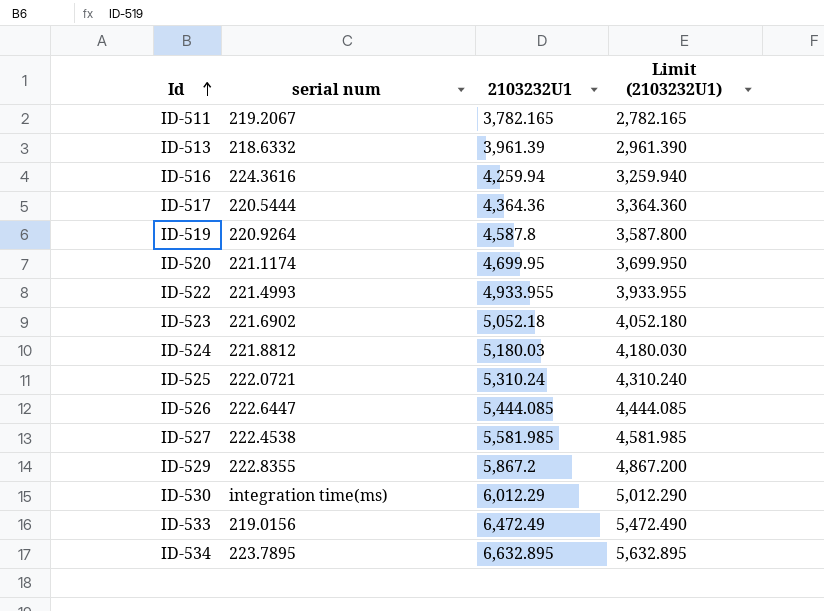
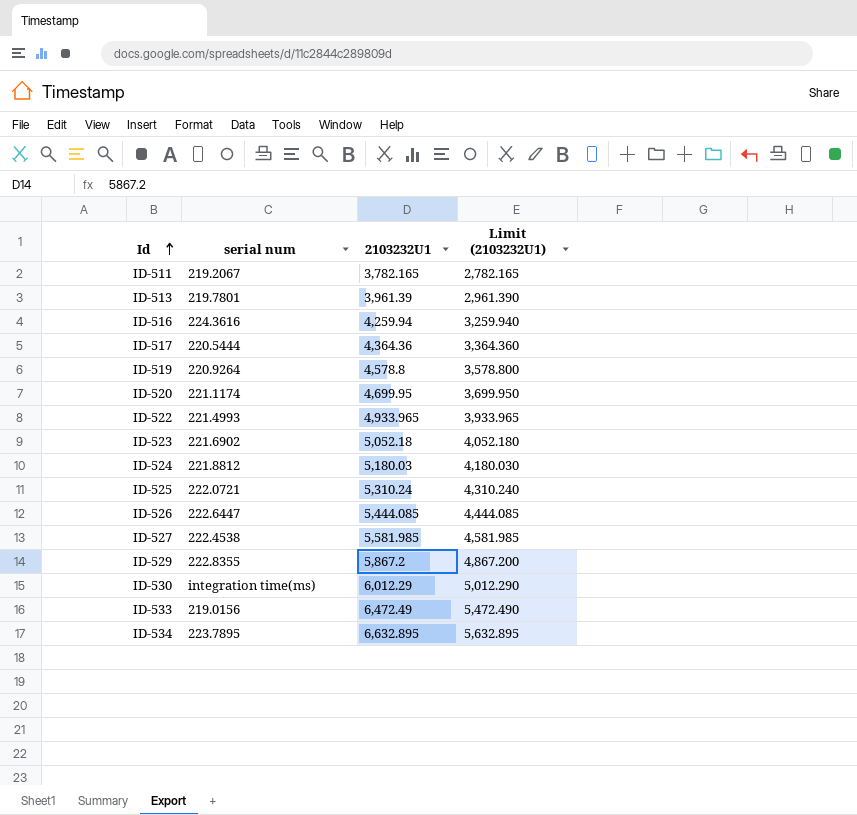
ID-513 | serial num: 218.6332 -> 219.7801
ID-519 | 2103232U1: 4,587.8 -> 4,578.8
ID-519 | Limit (2103232U1): 3,587.800 -> 3,578.800
ID-522 | 2103232U1: 4,933.955 -> 4,933.965
ID-522 | Limit (2103232U1): 3,933.955 -> 3,933.965

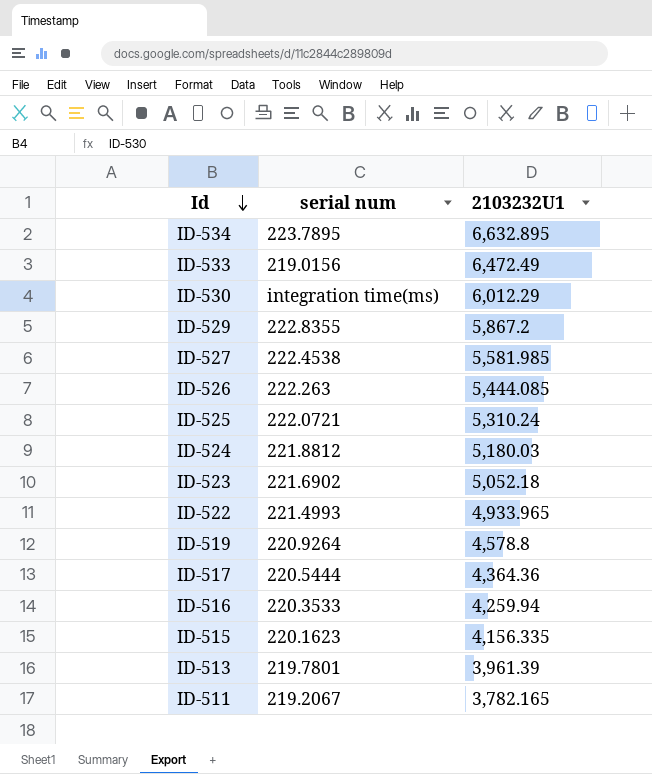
row order: Id ascending -> Id descending
column Limit (2103232U1) | formula: [2103232U1] - 1000 -> none
row ID-520: 221.1174 | 4,699.95 | 3,699.950 -> none
ID-526 | serial num: 222.6447 -> 222.263
ID-516 | serial num: 224.3616 -> 220.3533
row ID-515: none -> 220.1623 | 4,156.335

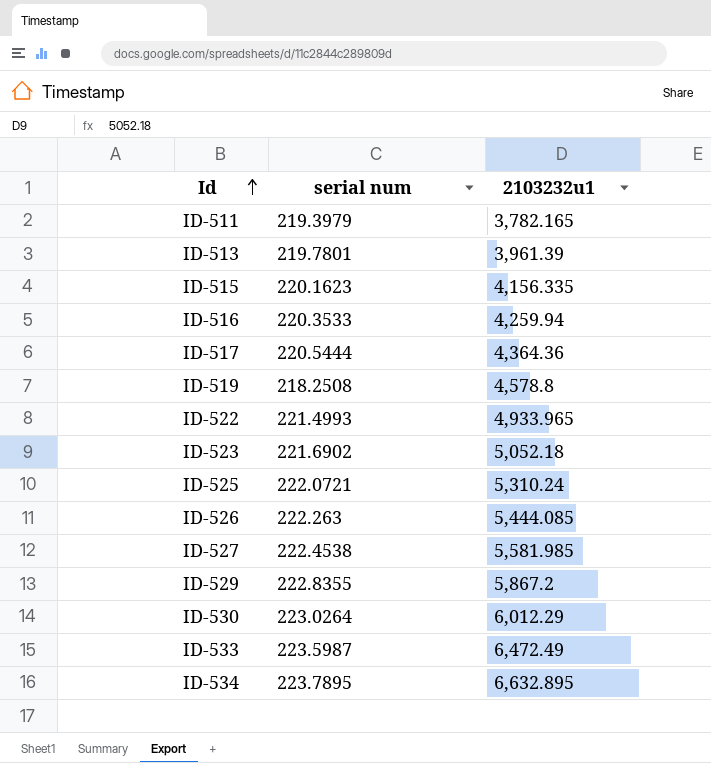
row order: Id descending -> Id ascending
column name: 2103232U1 -> 2103232u1
row ID-524: 221.8812 | 5,180.03 -> none
ID-511 | serial num: 219.2067 -> 219.3979
ID-519 | serial num: 220.9264 -> 218.2508
ID-530 | serial num: integration time(ms) -> 223.0264
ID-533 | serial num: 219.0156 -> 223.5987

